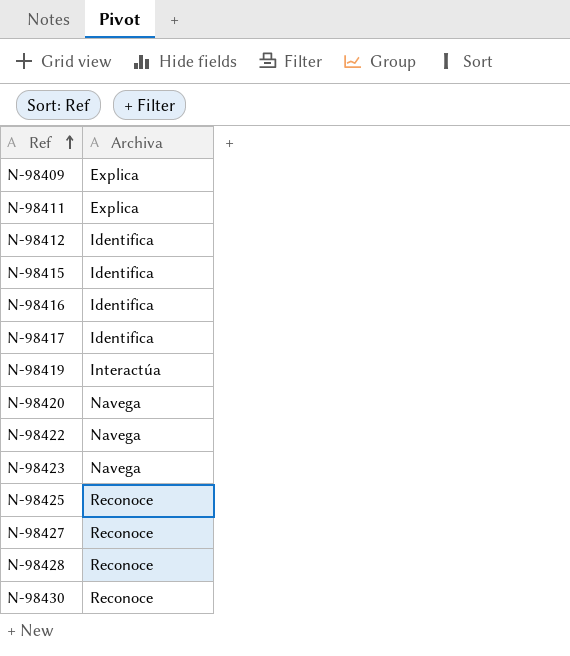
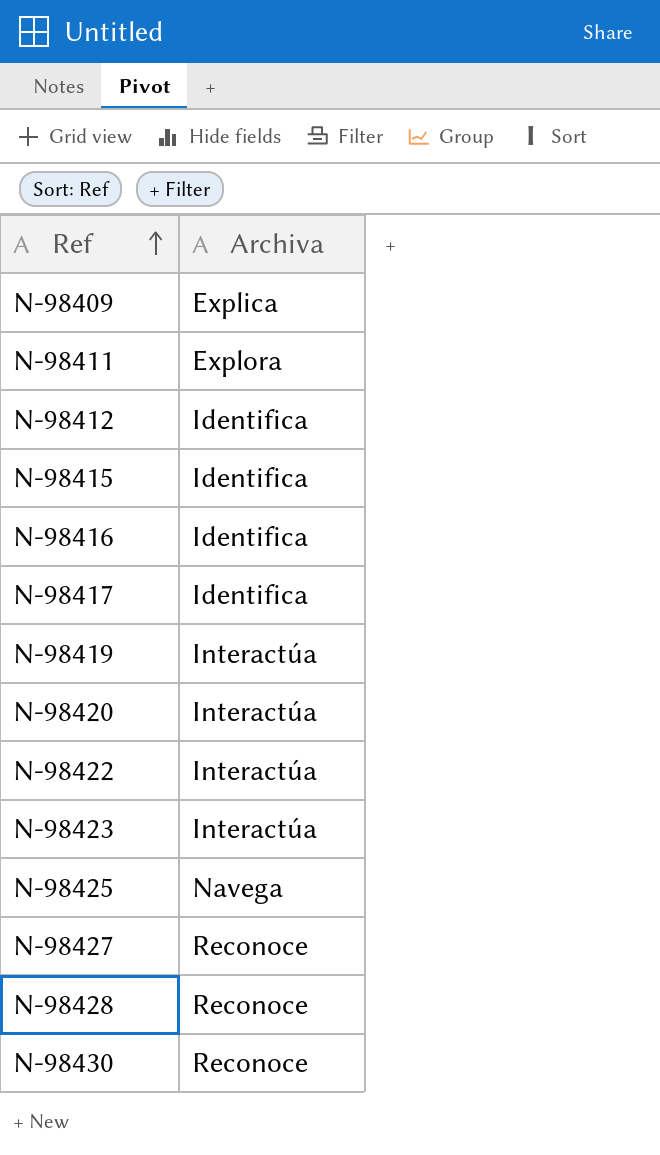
N-98411 | Archiva: Explica -> Explora
N-98420 | Archiva: Navega -> Interactúa
N-98422 | Archiva: Navega -> Interactúa
N-98423 | Archiva: Navega -> Interactúa
N-98425 | Archiva: Reconoce -> Navega

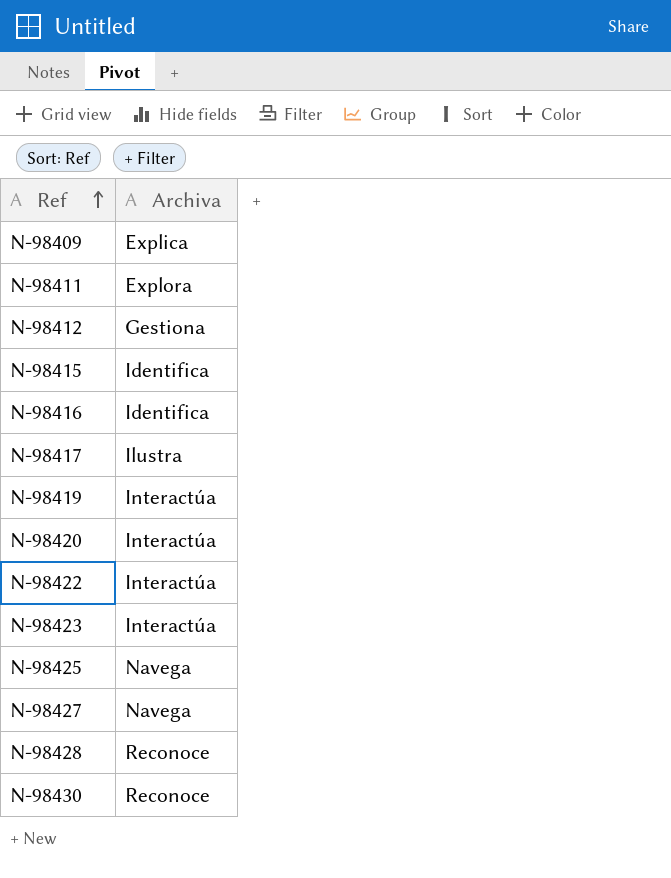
N-98412 | Archiva: Identifica -> Gestiona
N-98417 | Archiva: Identifica -> Ilustra
N-98427 | Archiva: Reconoce -> Navega

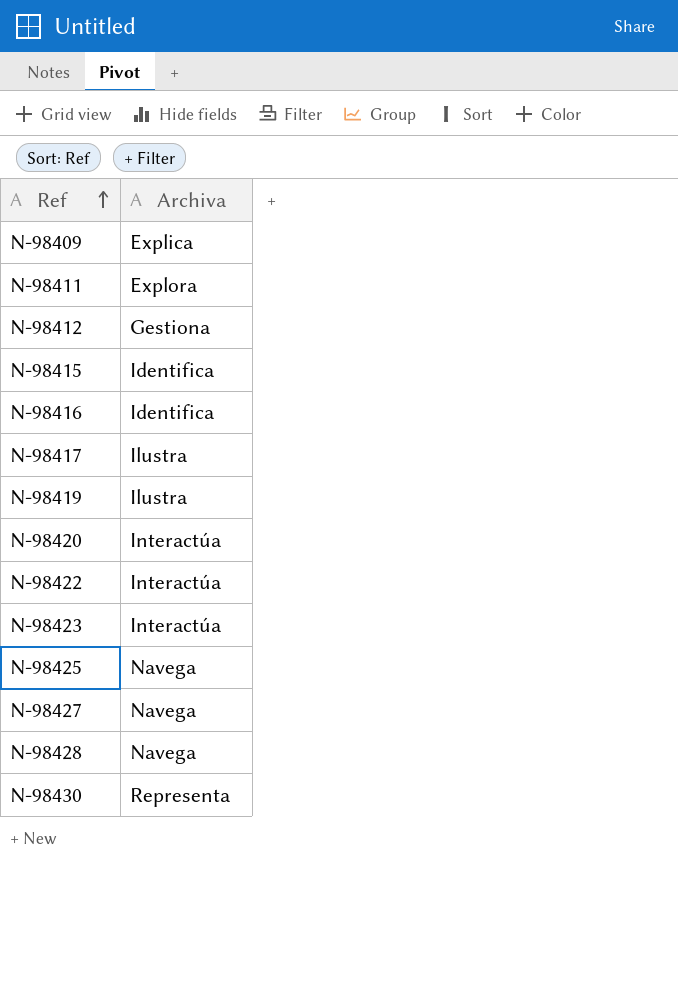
N-98419 | Archiva: Interactúa -> Ilustra
N-98428 | Archiva: Reconoce -> Navega
N-98430 | Archiva: Reconoce -> Representa

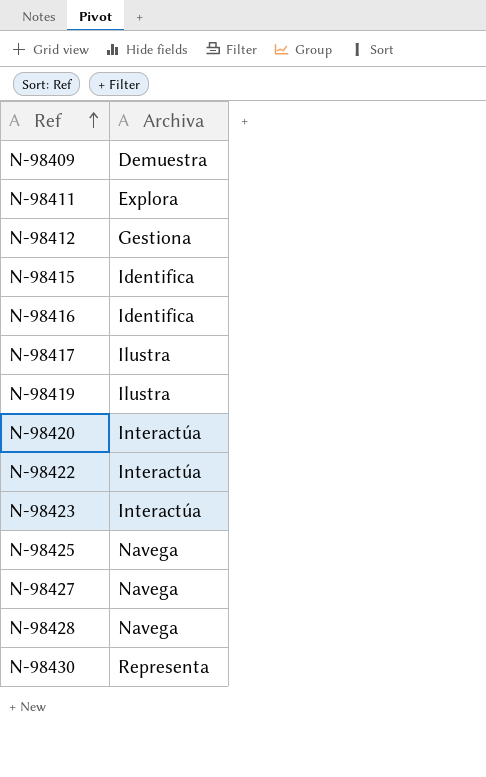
N-98409 | Archiva: Explica -> Demuestra

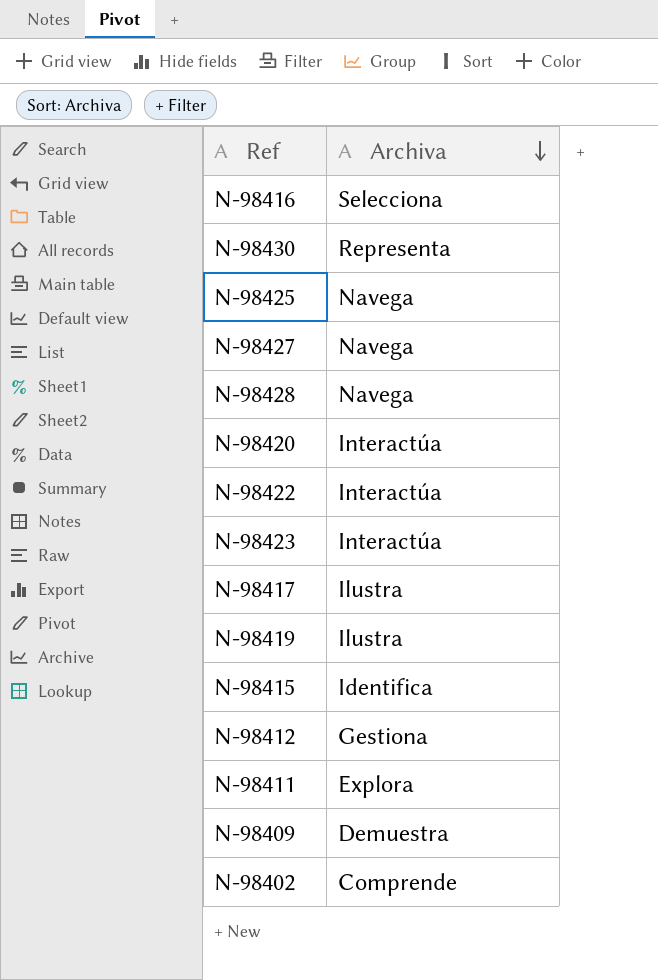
row order: Ref ascending -> Archiva descending
N-98416 | Archiva: Identifica -> Selecciona
row N-98402: none -> Comprende

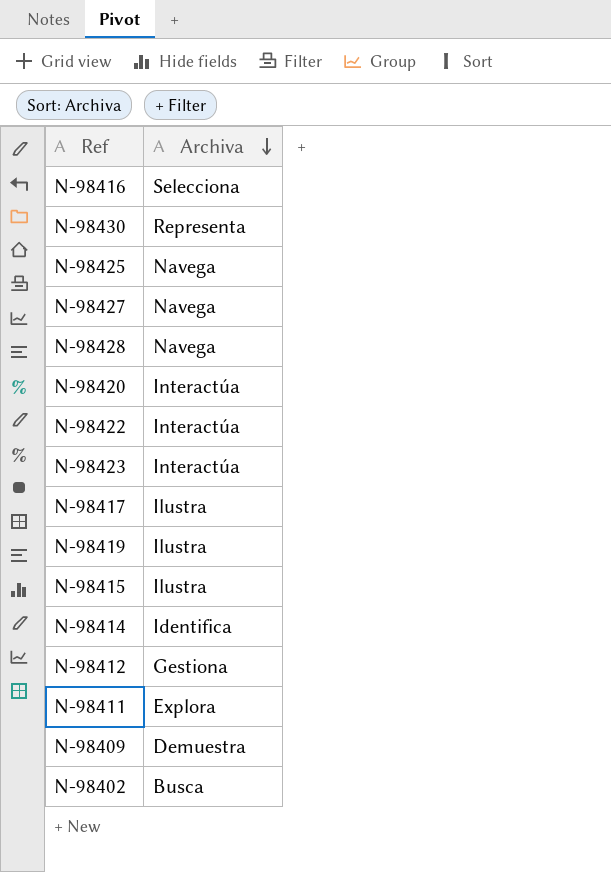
N-98415 | Archiva: Identifica -> Ilustra
row N-98414: none -> Identifica
N-98402 | Archiva: Comprende -> Busca

